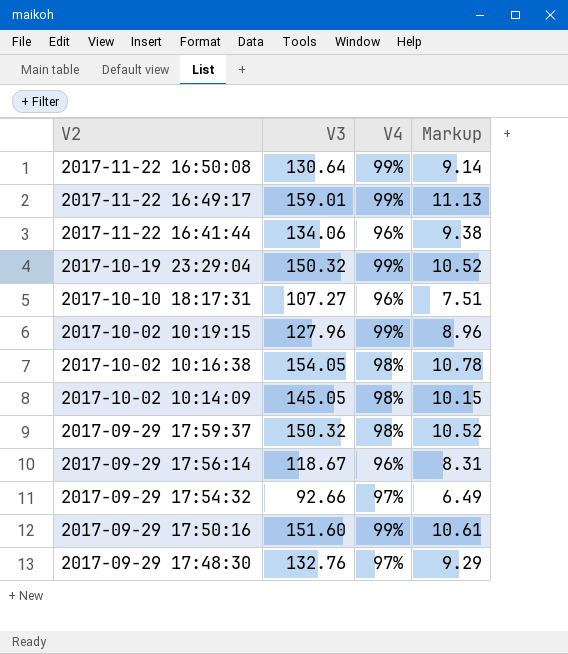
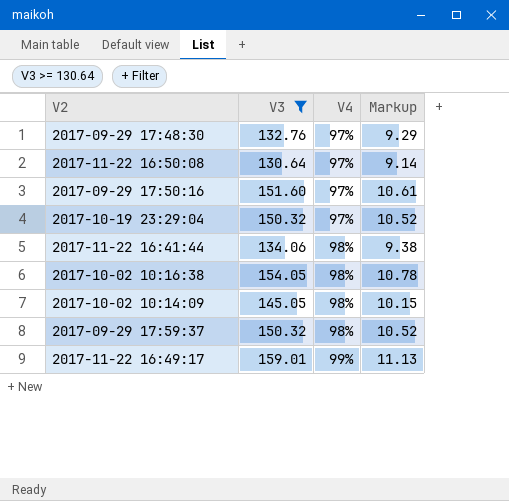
filter: none -> V3 >= 130.64
row order: V2 descending -> V4 ascending
2017-11-22 16:50:08 | V4: 99% -> 97%
2017-09-29 17:50:16 | V4: 99% -> 97%
2017-10-19 23:29:04 | V4: 99% -> 97%
2017-11-22 16:41:44 | V4: 96% -> 98%

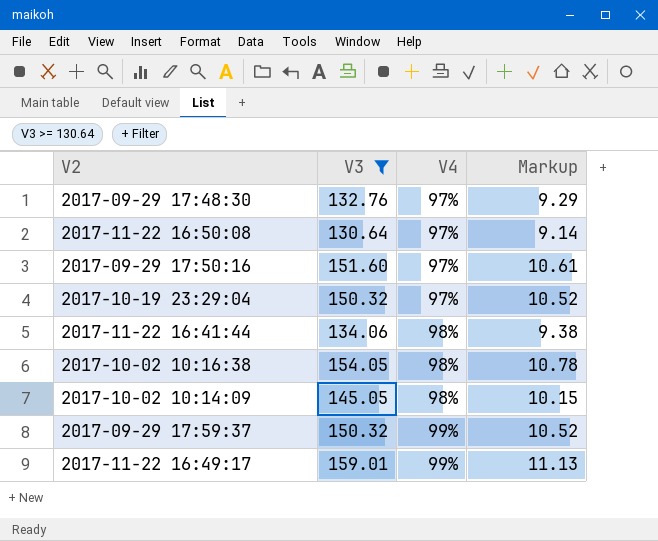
2017-09-29 17:59:37 | V4: 98% -> 99%

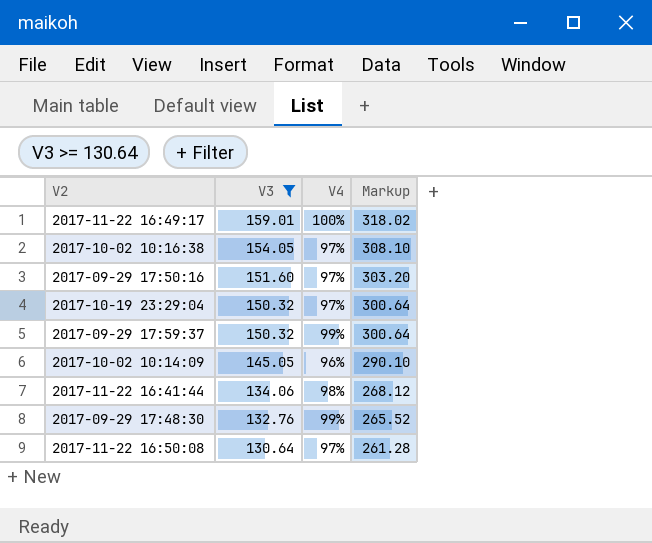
row order: V4 ascending -> V3 descending
column Markup | formula: [V3] * 0.07 -> [V3] * 2
2017-11-22 16:49:17 | V4: 99% -> 100%
2017-10-02 10:16:38 | V4: 98% -> 97%
2017-10-02 10:14:09 | V4: 98% -> 96%
2017-09-29 17:48:30 | V4: 97% -> 99%

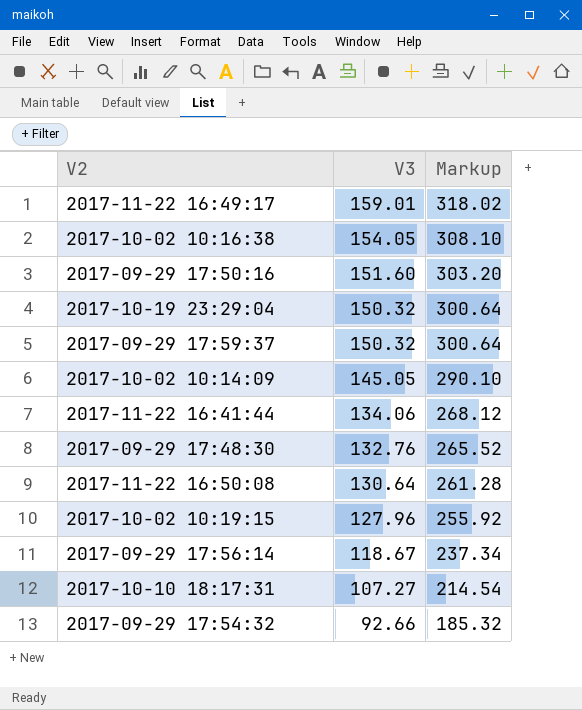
filter: V3 >= 130.64 -> none
column V4 | position: 3 -> none

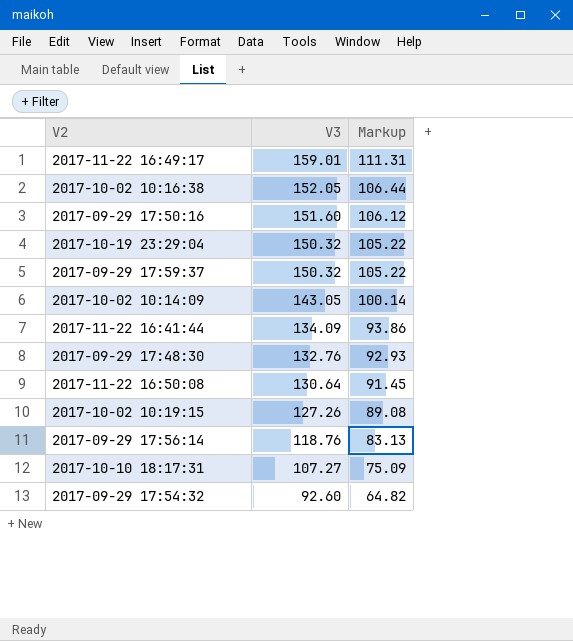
column Markup | formula: [V3] * 2 -> [V3] * 0.7
2017-10-02 10:16:38 | V3: 154.05 -> 152.05
2017-10-02 10:14:09 | V3: 145.05 -> 143.05
2017-11-22 16:41:44 | V3: 134.06 -> 134.09
2017-10-02 10:19:15 | V3: 127.96 -> 127.26
2017-09-29 17:56:14 | V3: 118.67 -> 118.76
2017-09-29 17:54:32 | V3: 92.66 -> 92.60

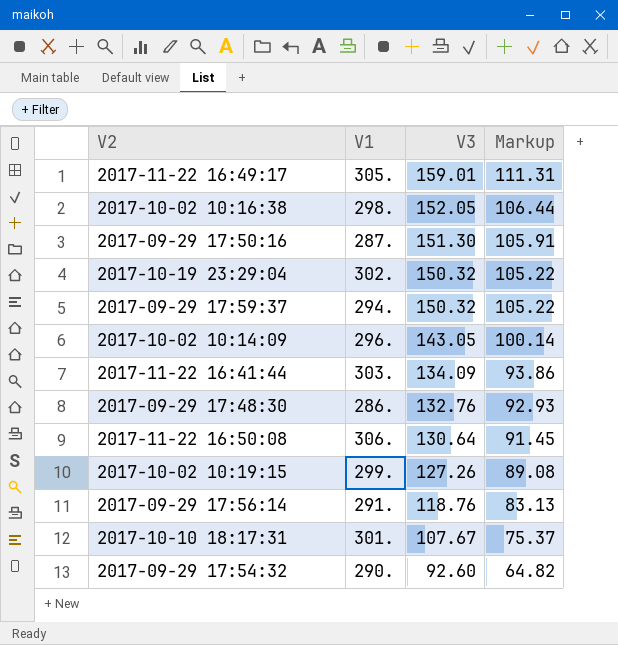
column V1 | position: none -> 2
2017-09-29 17:50:16 | V3: 151.60 -> 151.30
2017-09-29 17:50:16 | Markup: 106.12 -> 105.91
2017-10-10 18:17:31 | V3: 107.27 -> 107.67
2017-10-10 18:17:31 | Markup: 75.09 -> 75.37

